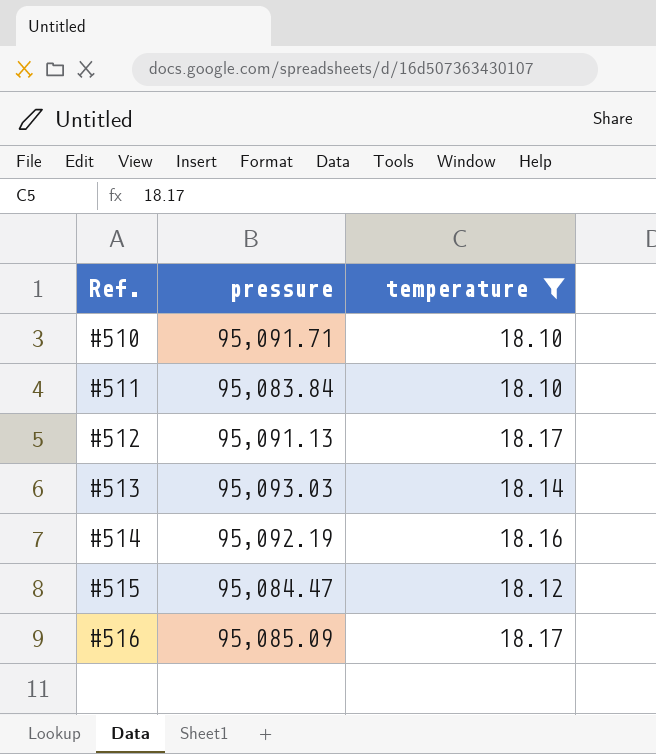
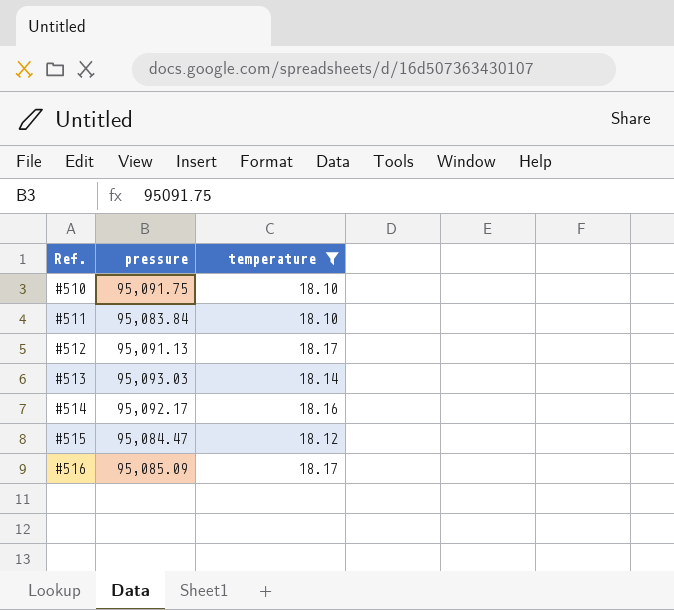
#510 | pressure: 95,091.71 -> 95,091.75
#514 | pressure: 95,092.19 -> 95,092.17

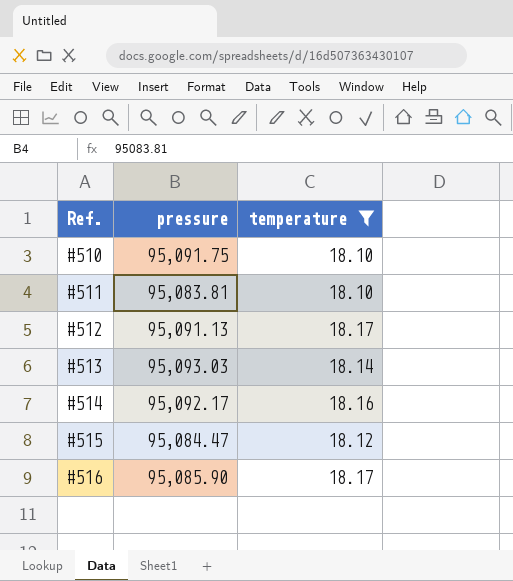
#511 | pressure: 95,083.84 -> 95,083.81
#516 | pressure: 95,085.09 -> 95,085.90

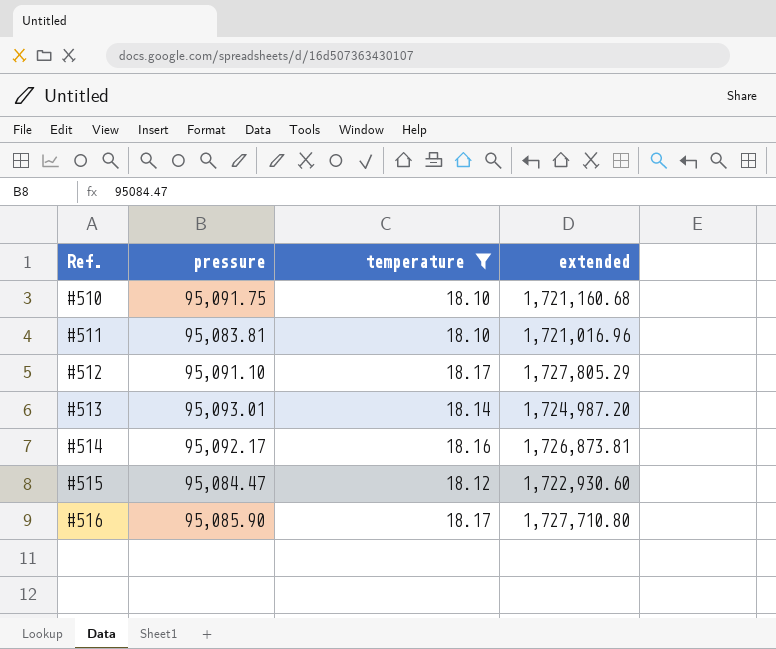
column extended | formula: none -> [pressure] * [temperature]
#512 | pressure: 95,091.13 -> 95,091.10
#513 | pressure: 95,093.03 -> 95,093.01

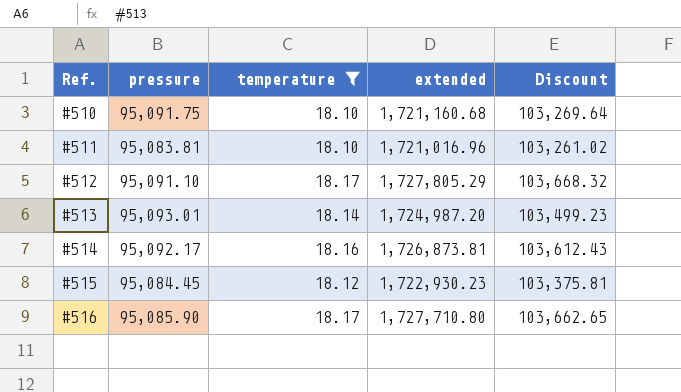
column Discount | formula: none -> [extended] * 0.06
#515 | pressure: 95,084.47 -> 95,084.45
#515 | extended: 1,722,930.60 -> 1,722,930.23

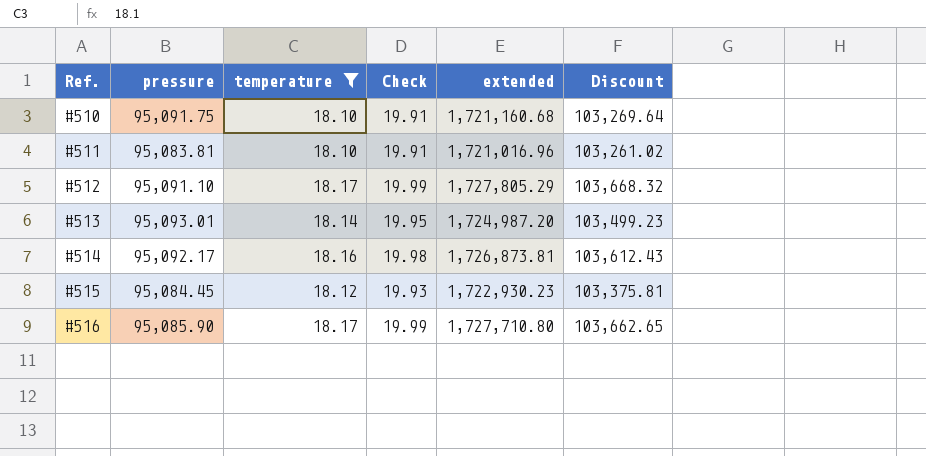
column Check | formula: none -> [temperature] * 1.1

